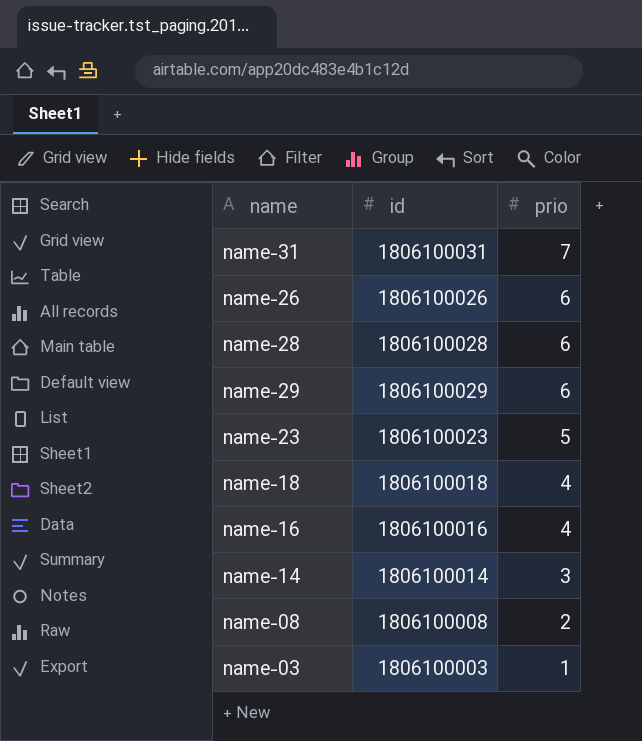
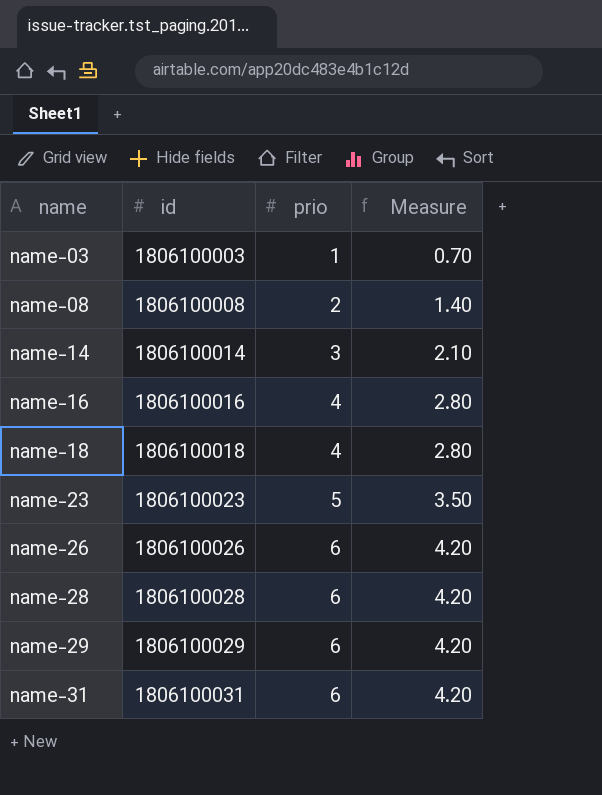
row order: prio descending -> name ascending
column Measure | formula: none -> [prio] * 0.7
name-31 | prio: 7 -> 6

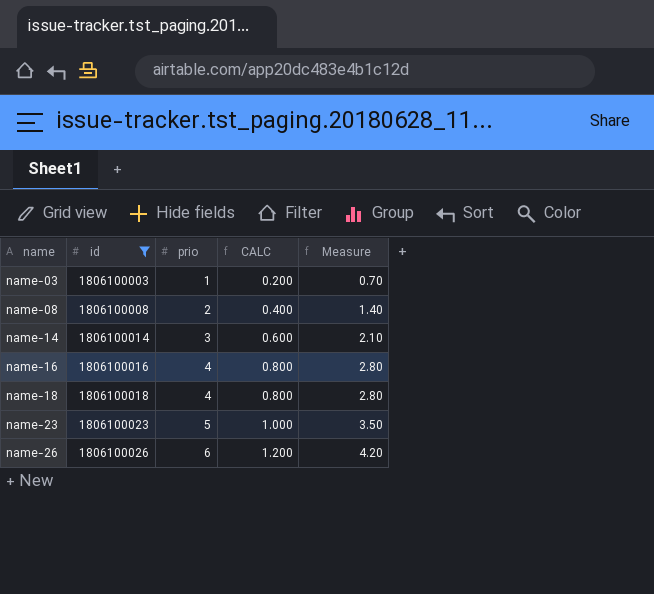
filter: none -> id <= 1806100026
column CALC | formula: none -> [prio] * 0.2

